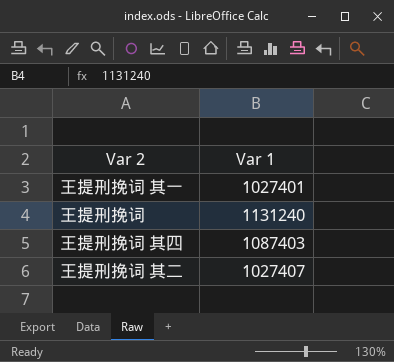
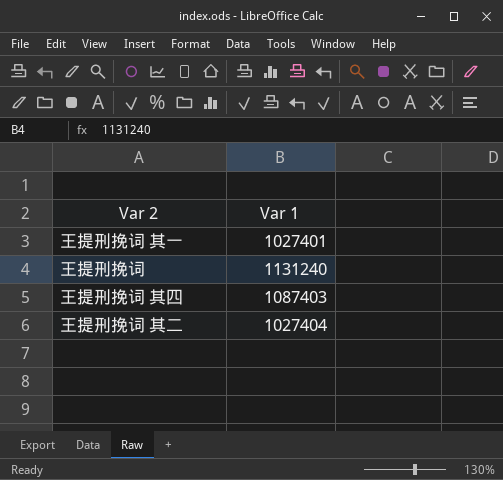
王提刑挽词 其二 | Var 1: 1027407 -> 1027404

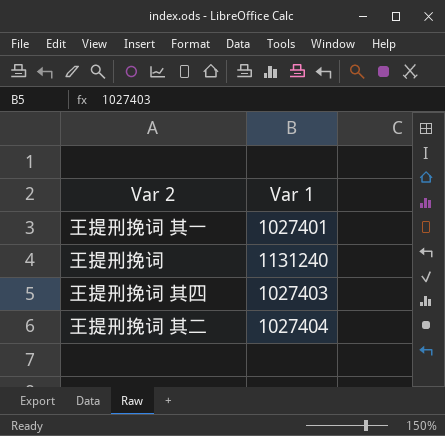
王提刑挽词 其四 | Var 1: 1087403 -> 1027403

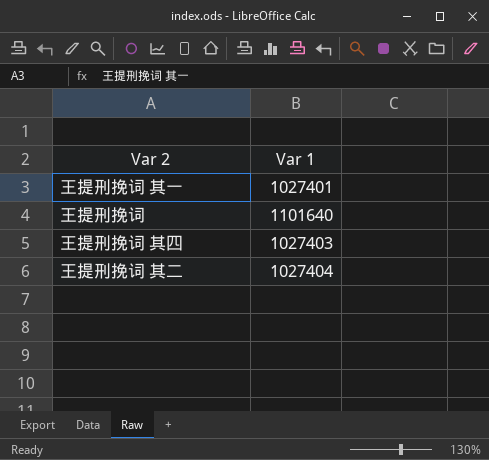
王提刑挽词 | Var 1: 1131240 -> 1101640

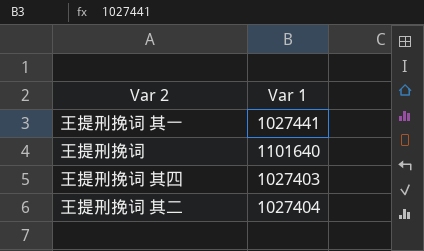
王提刑挽词 其一 | Var 1: 1027401 -> 1027441

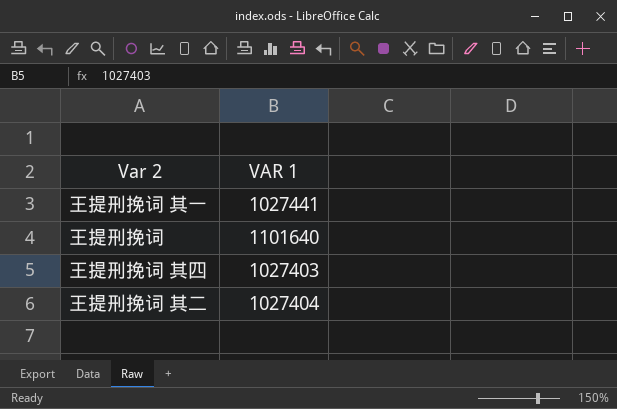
column name: Var 1 -> VAR 1

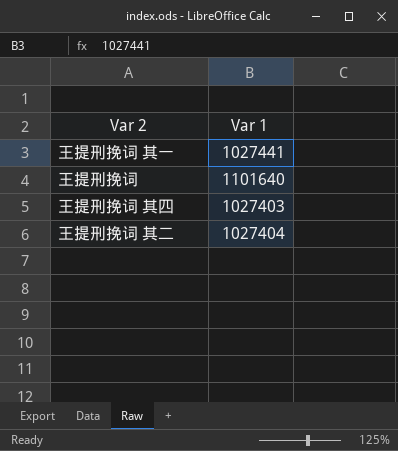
column name: VAR 1 -> Var 1

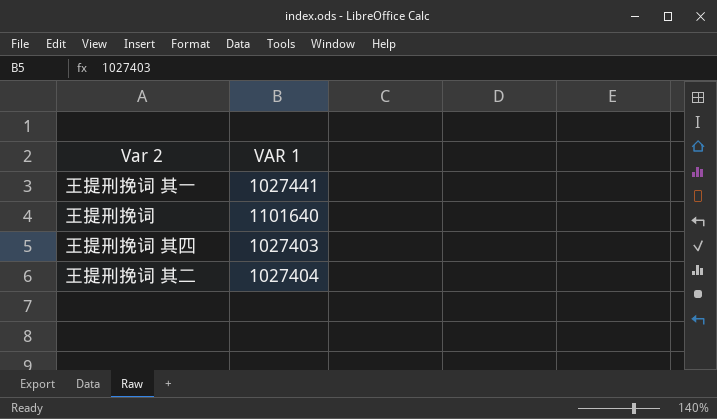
column name: Var 1 -> VAR 1

